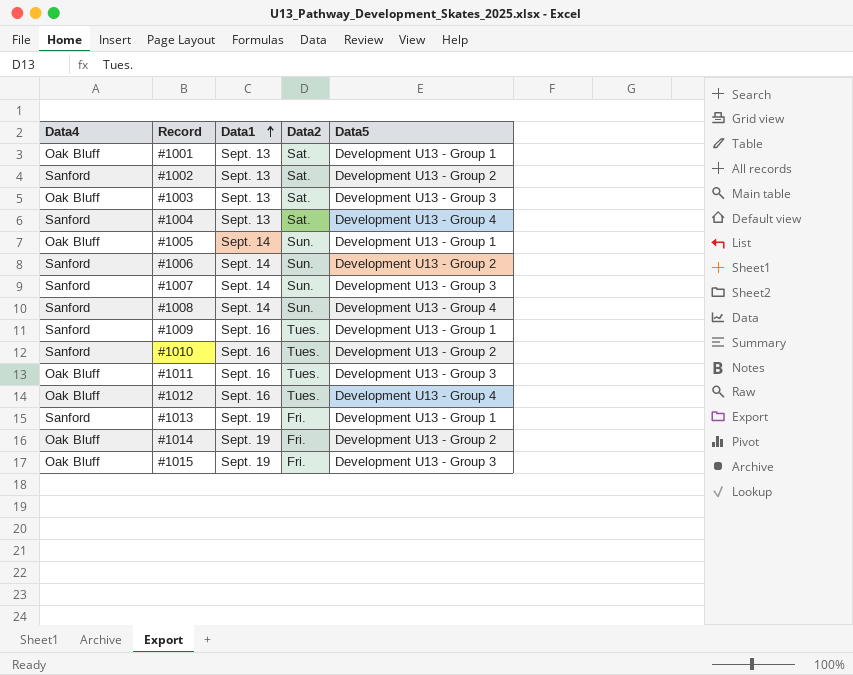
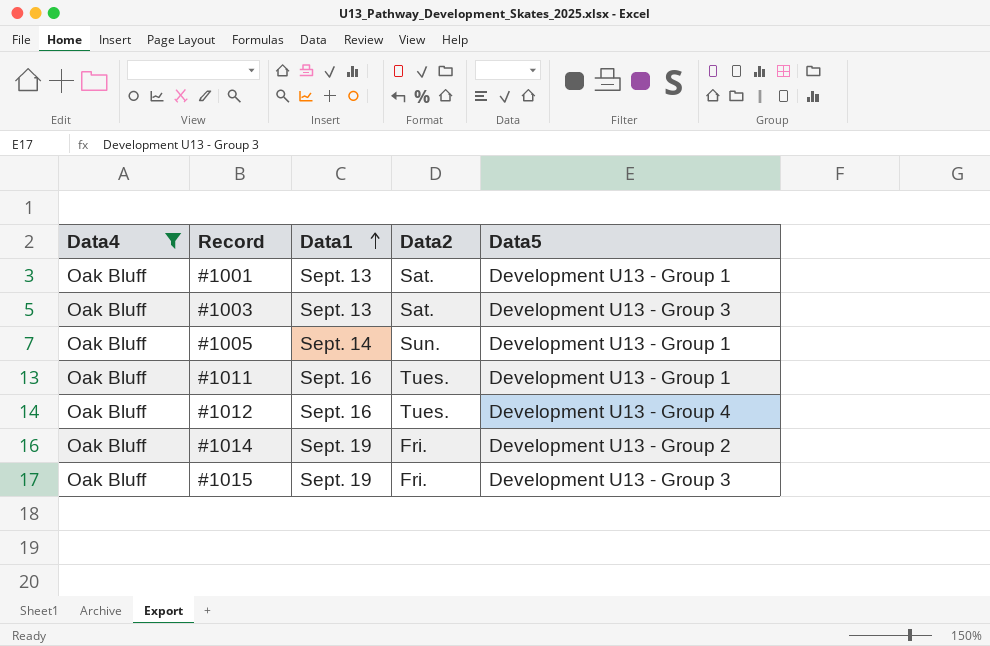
filter: none -> Data4 = Oak Bluff
#1011 | Data5: Development U13 - Group 3 -> Development U13 - Group 1

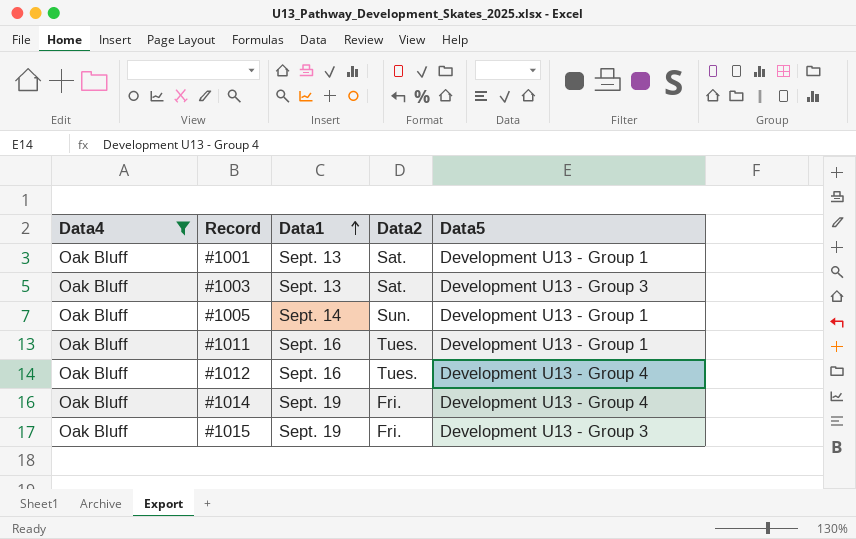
#1014 | Data5: Development U13 - Group 2 -> Development U13 - Group 4

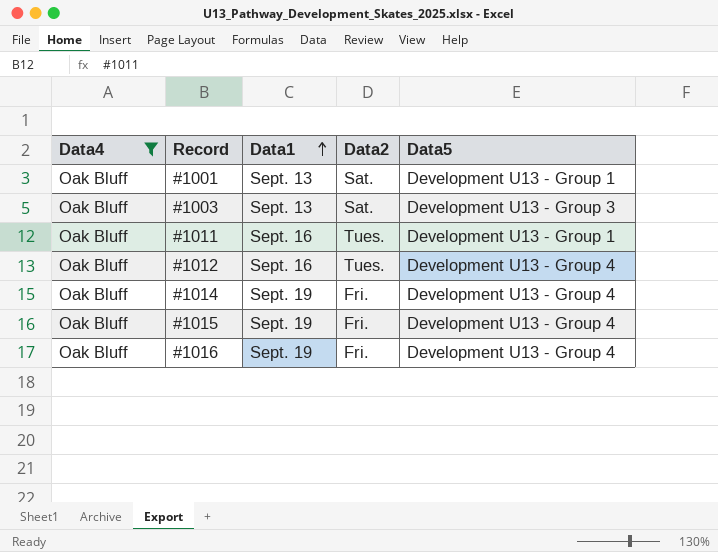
row #1005: Oak Bluff | Sept. 14 | Sun. | Development U13 - Group 1 -> none
#1015 | Data5: Development U13 - Group 3 -> Development U13 - Group 4
row #1016: none -> Oak Bluff | Sept. 19 | Fri. | Development U13 - Group 4

